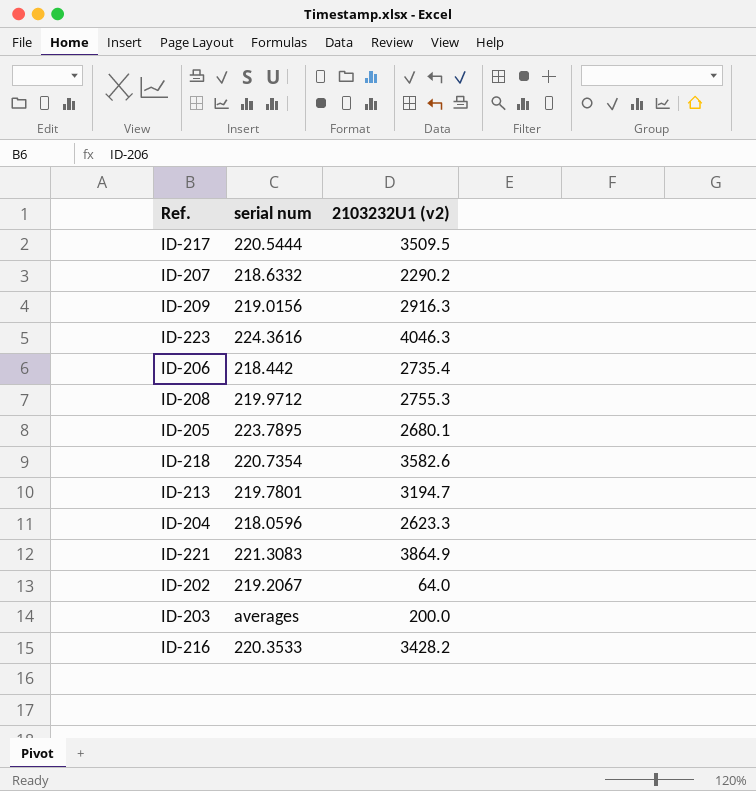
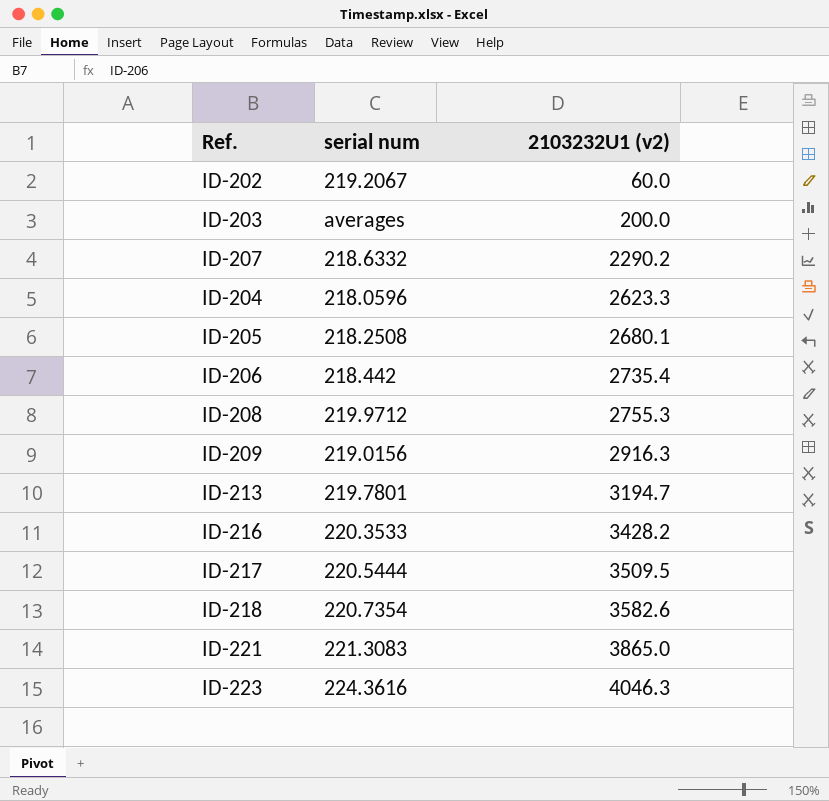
row order: none -> 2103232U1 (v2) ascending
ID-202 | 2103232U1 (v2): 64.0 -> 60.0
ID-205 | serial num: 223.7895 -> 218.2508
ID-221 | 2103232U1 (v2): 3864.9 -> 3865.0

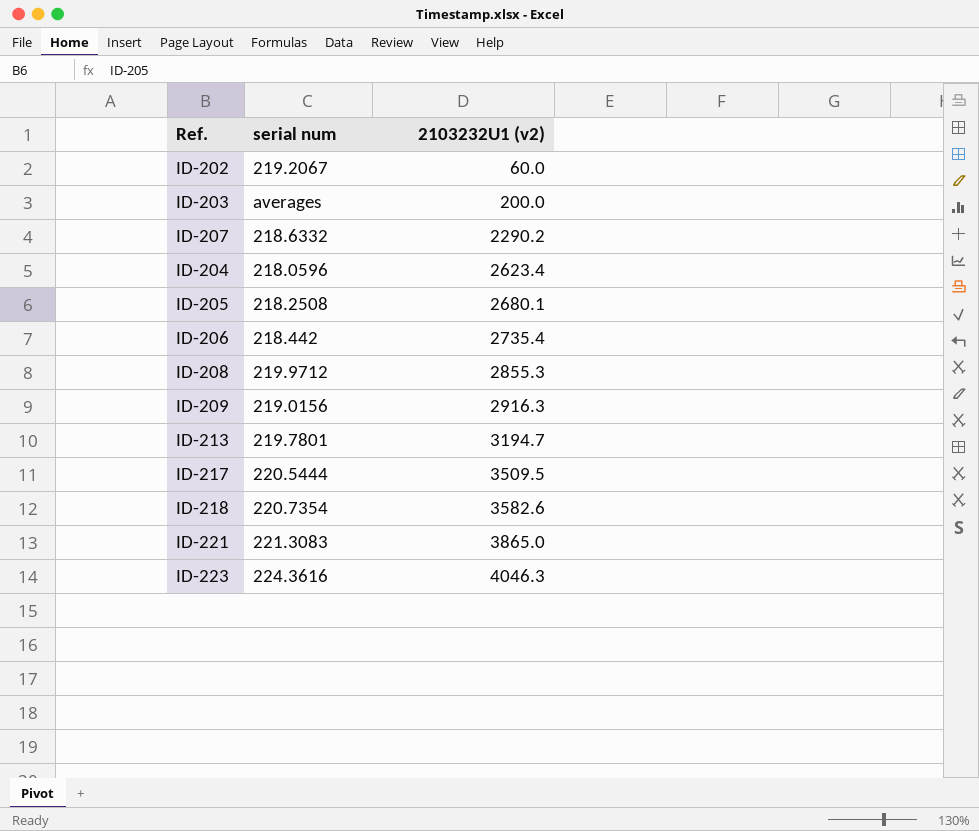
row ID-216: 220.3533 | 3428.2 -> none
ID-204 | 2103232U1 (v2): 2623.3 -> 2623.4
ID-208 | 2103232U1 (v2): 2755.3 -> 2855.3

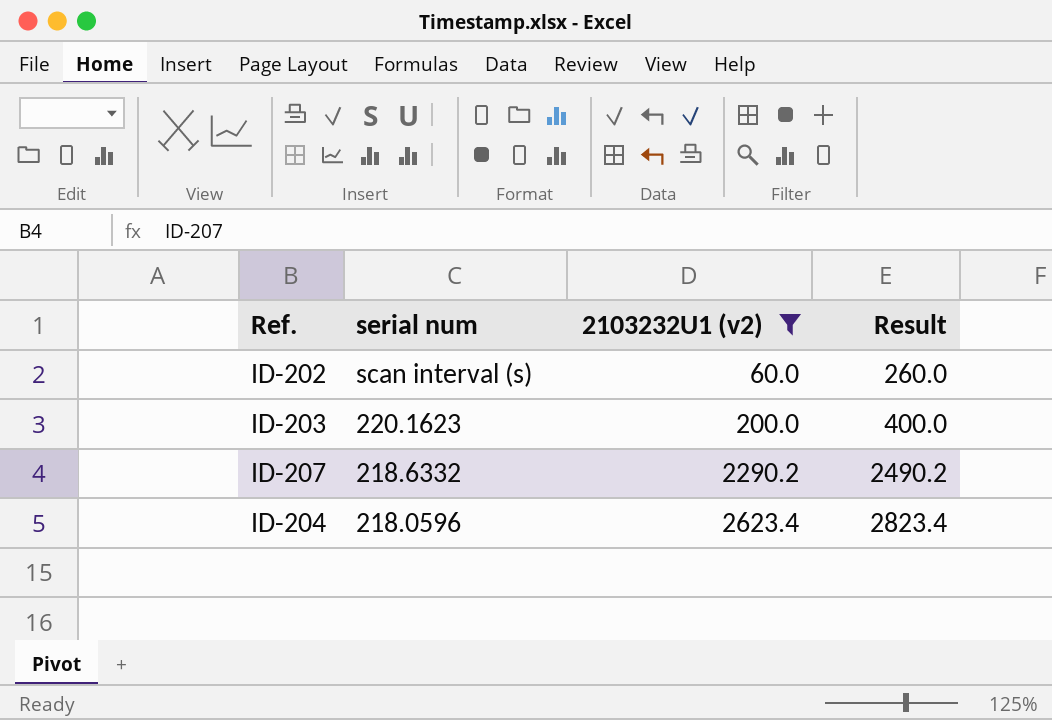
filter: none -> 2103232U1 (v2) <= 2623.4
column Result | formula: none -> [2103232U1 (v2)] + 200
ID-202 | serial num: 219.2067 -> scan interval (s)
ID-203 | serial num: averages -> 220.1623

